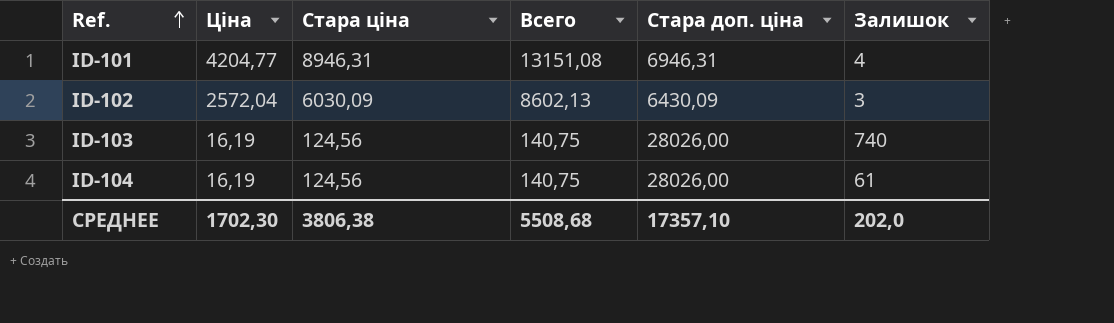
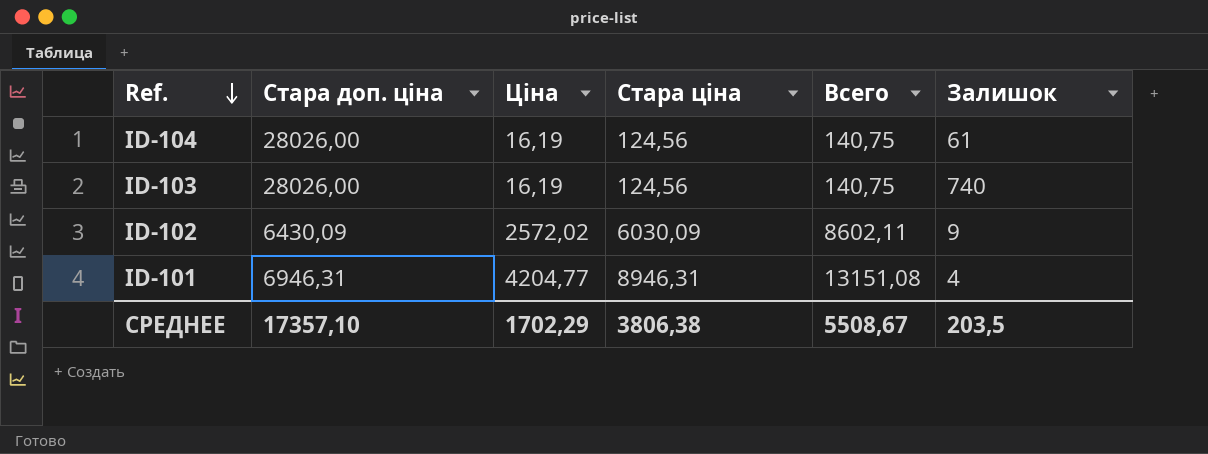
row order: Ref. ascending -> Ref. descending
column Стара доп. ціна | position: 5 -> 2
ID-102 | Ціна: 2572,04 -> 2572,02
ID-102 | Всего: 8602,13 -> 8602,11
ID-102 | Залишок: 3 -> 9
СРЕДНЕЕ | Ціна: 1702,30 -> 1702,29
СРЕДНЕЕ | Всего: 5508,68 -> 5508,67
СРЕДНЕЕ | Залишок: 202,0 -> 203,5

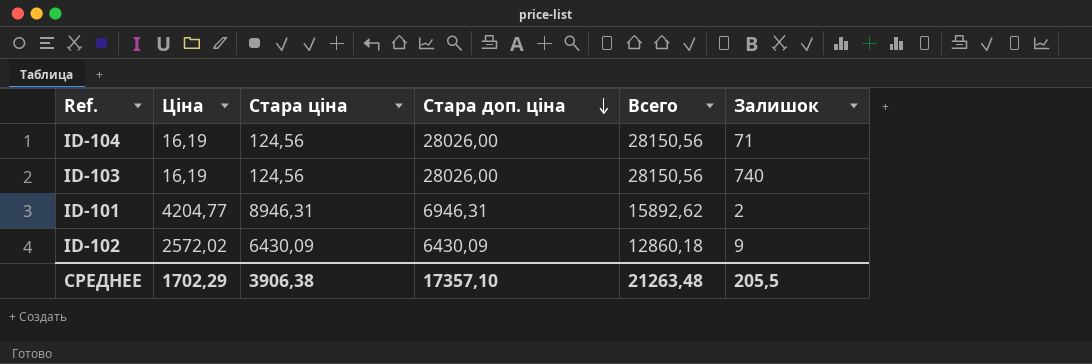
row order: Ref. descending -> Стара доп. ціна descending
column Стара доп. ціна | position: 2 -> 4
column Всего | formula: [Ціна] + [Стара ціна] -> [Стара ціна] + [Стара доп. ціна]
ID-104 | Залишок: 61 -> 71
ID-101 | Залишок: 4 -> 2
ID-102 | Стара ціна: 6030,09 -> 6430,09
СРЕДНЕЕ | Стара ціна: 3806,38 -> 3906,38
СРЕДНЕЕ | Всего: 5508,67 -> 21263,48
СРЕДНЕЕ | Залишок: 203,5 -> 205,5

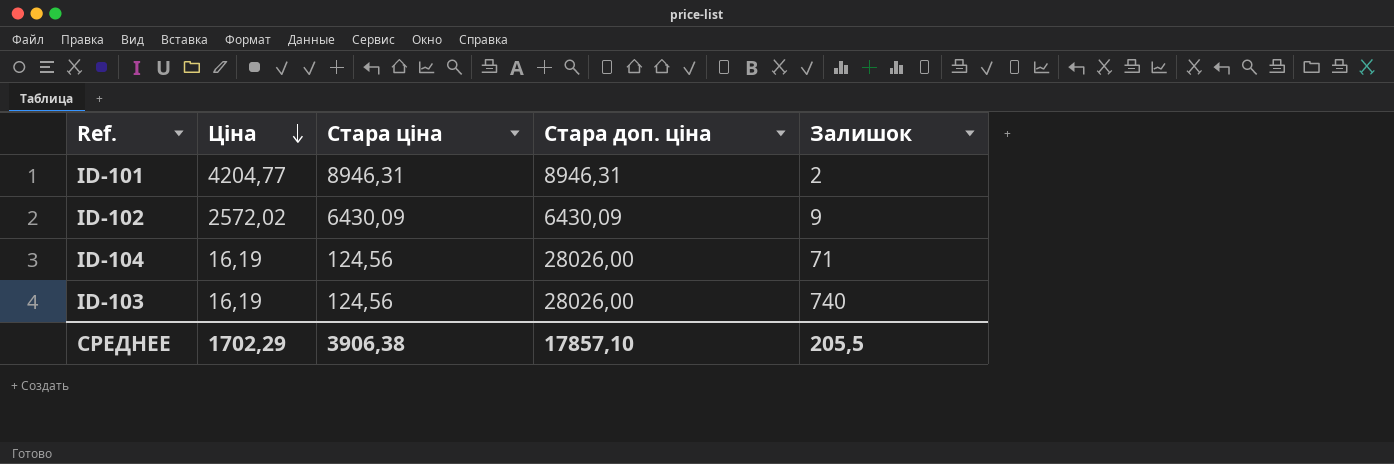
row order: Стара доп. ціна descending -> Ціна descending
column Всего | formula: [Стара ціна] + [Стара доп. ціна] -> none
ID-101 | Стара доп. ціна: 6946,31 -> 8946,31
СРЕДНЕЕ | Стара доп. ціна: 17357,10 -> 17857,10

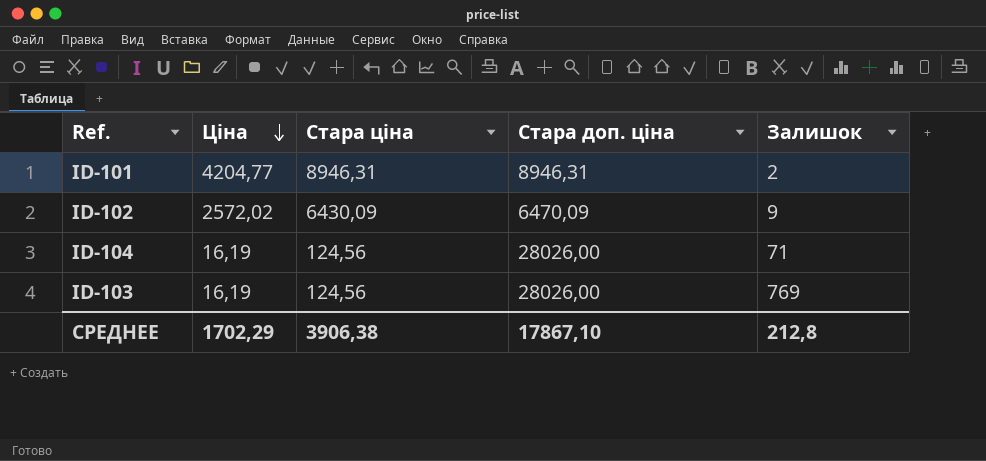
ID-102 | Стара доп. ціна: 6430,09 -> 6470,09
ID-103 | Залишок: 740 -> 769
СРЕДНЕЕ | Стара доп. ціна: 17857,10 -> 17867,10
СРЕДНЕЕ | Залишок: 205,5 -> 212,8

